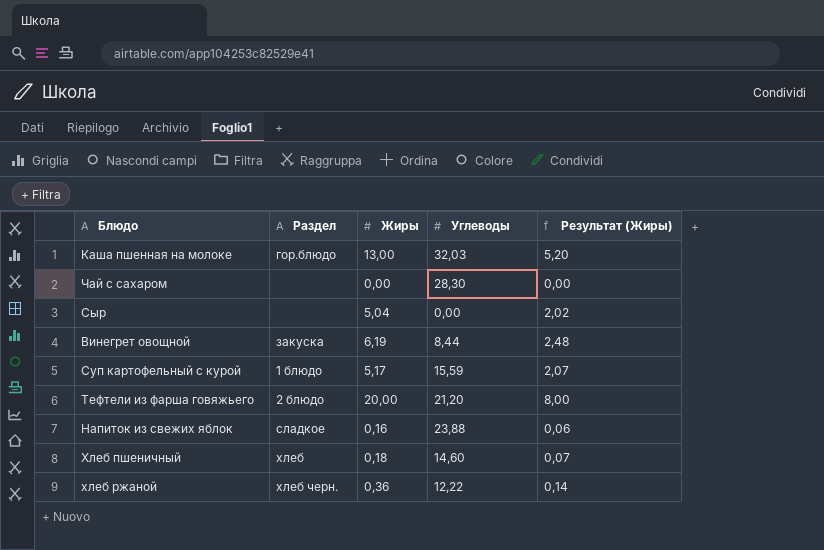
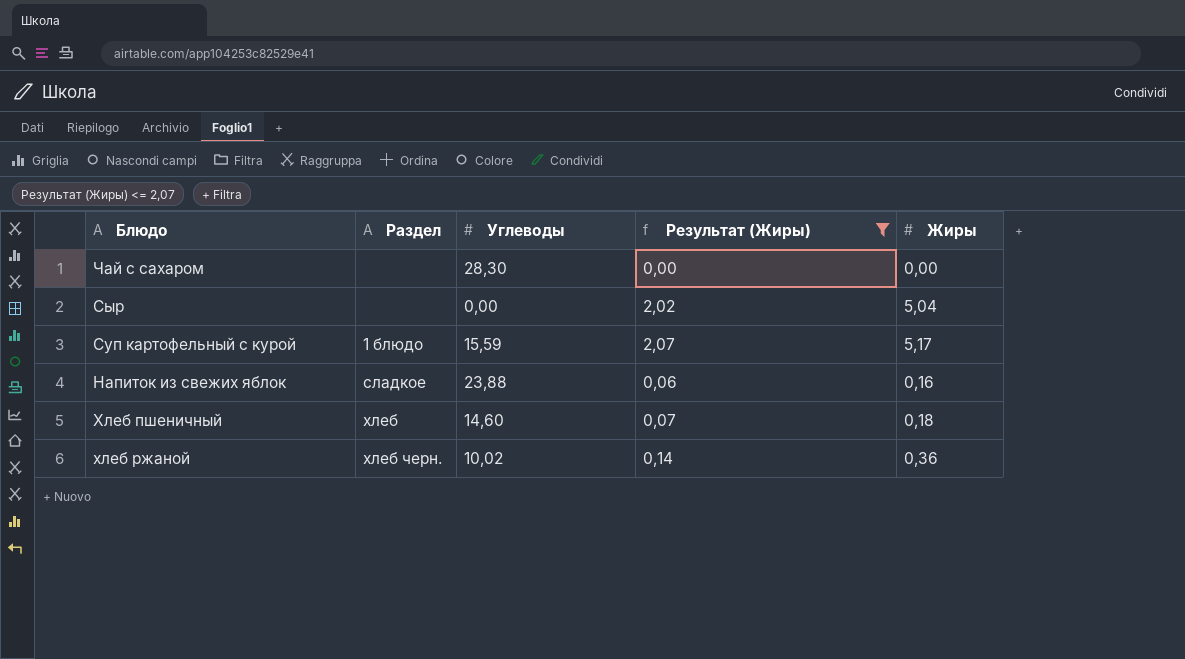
filter: none -> Результат (Жиры) <= 2,07
column Жиры | position: 3 -> 5
хлеб ржаной | Углеводы: 12,22 -> 10,02

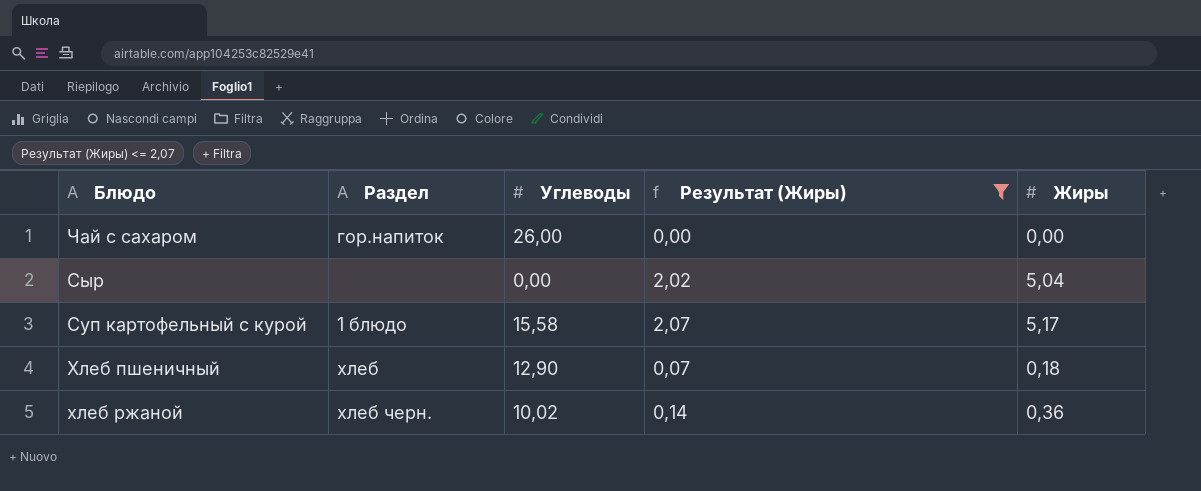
row Напиток из свежих яблок: сладкое | 23,88 | 0,06 | 0,16 -> none
Чай с сахаром | Раздел: none -> гор.напиток
Чай с сахаром | Углеводы: 28,30 -> 26,00
Суп картофельный с курой | Углеводы: 15,59 -> 15,58
Хлеб пшеничный | Углеводы: 14,60 -> 12,90

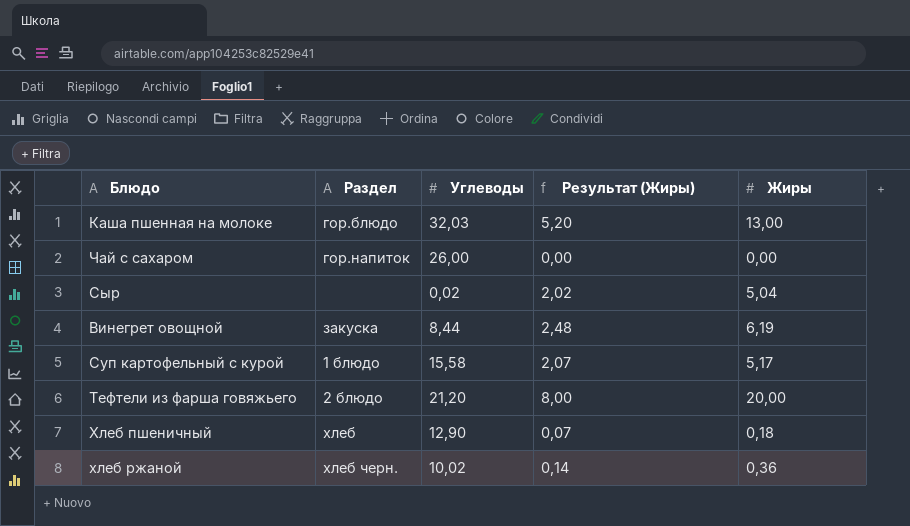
filter: Результат (Жиры) <= 2,07 -> none
Сыр | Углеводы: 0,00 -> 0,02

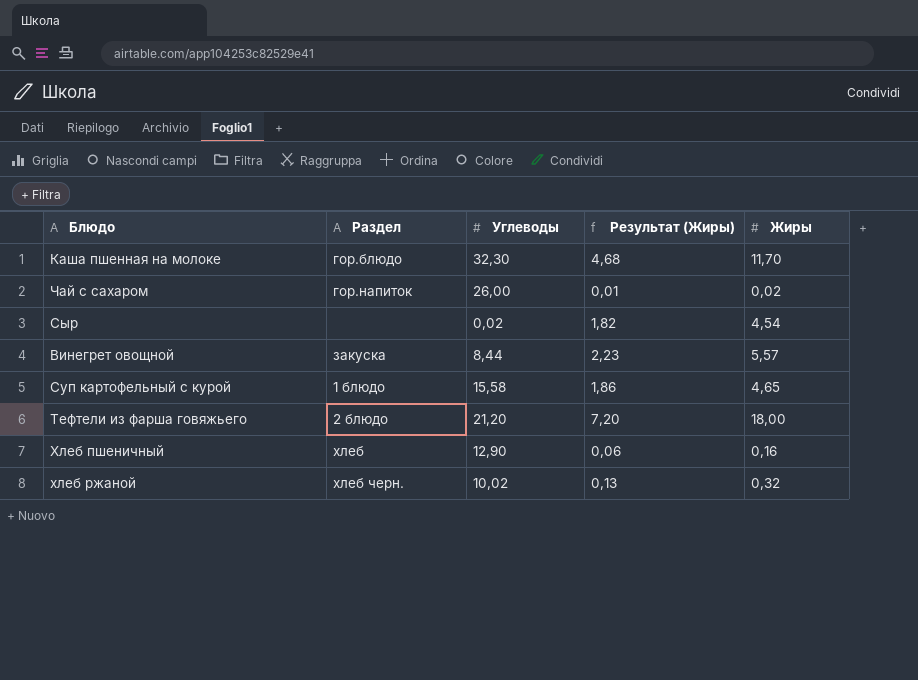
Каша пшенная на молоке | Углеводы: 32,03 -> 32,30
Каша пшенная на молоке | Результат (Жиры): 5,20 -> 4,68
Каша пшенная на молоке | Жиры: 13,00 -> 11,70
Чай с сахаром | Результат (Жиры): 0,00 -> 0,01
Чай с сахаром | Жиры: 0,00 -> 0,02
Сыр | Результат (Жиры): 2,02 -> 1,82
Сыр | Жиры: 5,04 -> 4,54
Винегрет овощной | Результат (Жиры): 2,48 -> 2,23
Винегрет овощной | Жиры: 6,19 -> 5,57
Суп картофельный с курой | Результат (Жиры): 2,07 -> 1,86
Суп картофельный с курой | Жиры: 5,17 -> 4,65
Тефтели из фарша говяжьего | Результат (Жиры): 8,00 -> 7,20
Тефтели из фарша говяжьего | Жиры: 20,00 -> 18,00
Хлеб пшеничный | Результат (Жиры): 0,07 -> 0,06
Хлеб пшеничный | Жиры: 0,18 -> 0,16
хлеб ржаной | Результат (Жиры): 0,14 -> 0,13
хлеб ржаной | Жиры: 0,36 -> 0,32

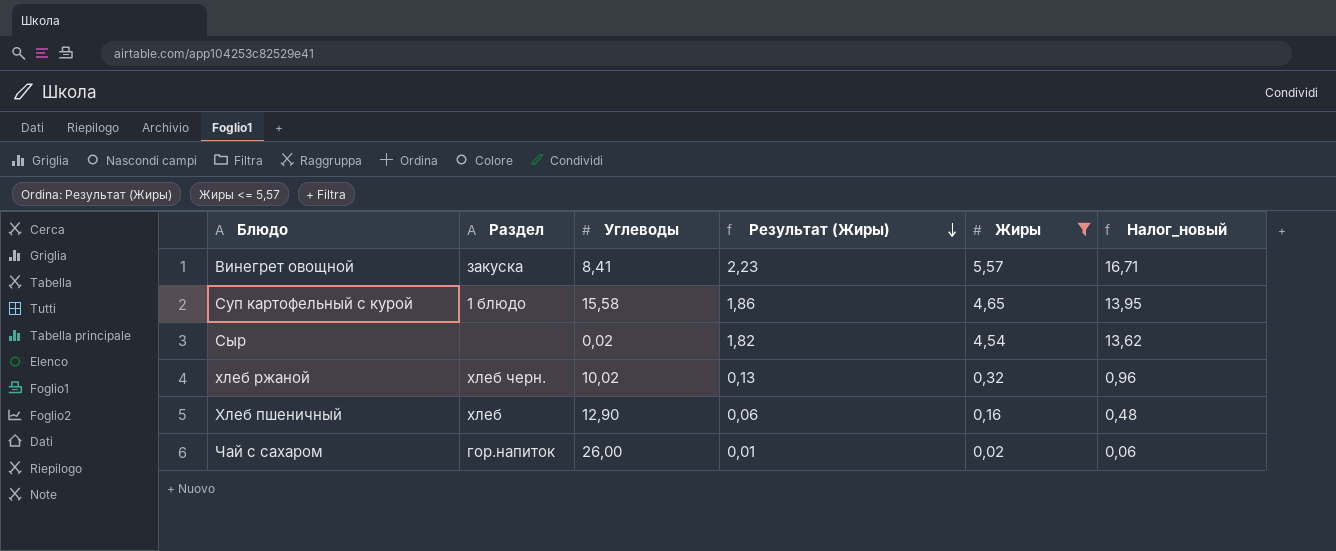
filter: none -> Жиры <= 5,57
row order: none -> Результат (Жиры) descending
column Налог_новый | formula: none -> [Жиры] * 3
Винегрет овощной | Углеводы: 8,44 -> 8,41

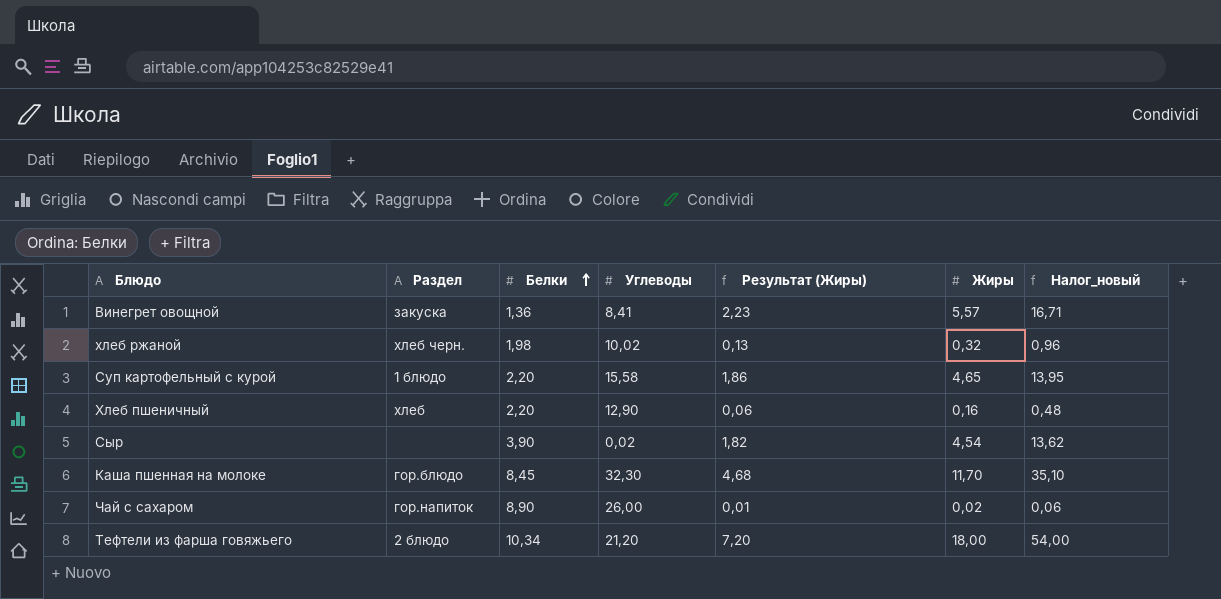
filter: Жиры <= 5,57 -> none
row order: Результат (Жиры) descending -> Белки ascending
column Белки | position: none -> 3

